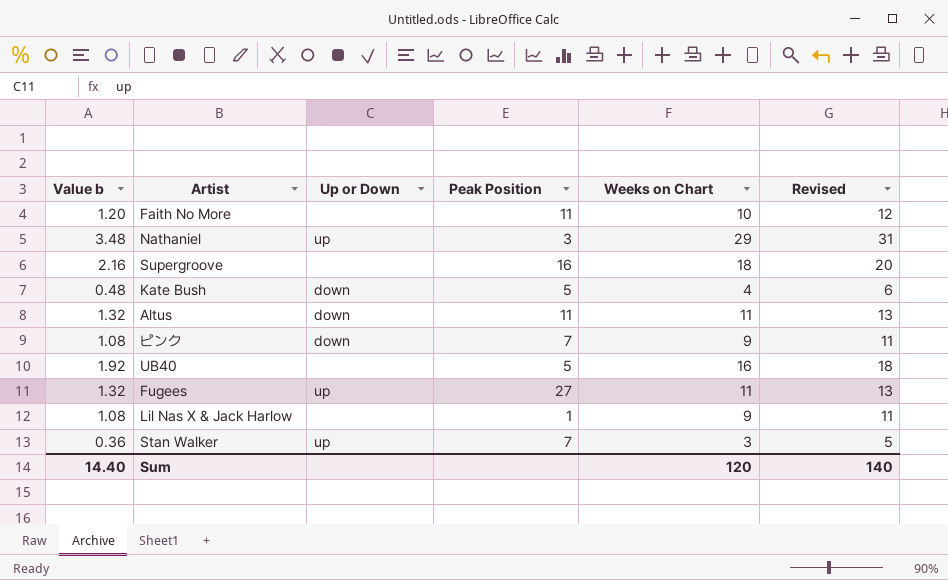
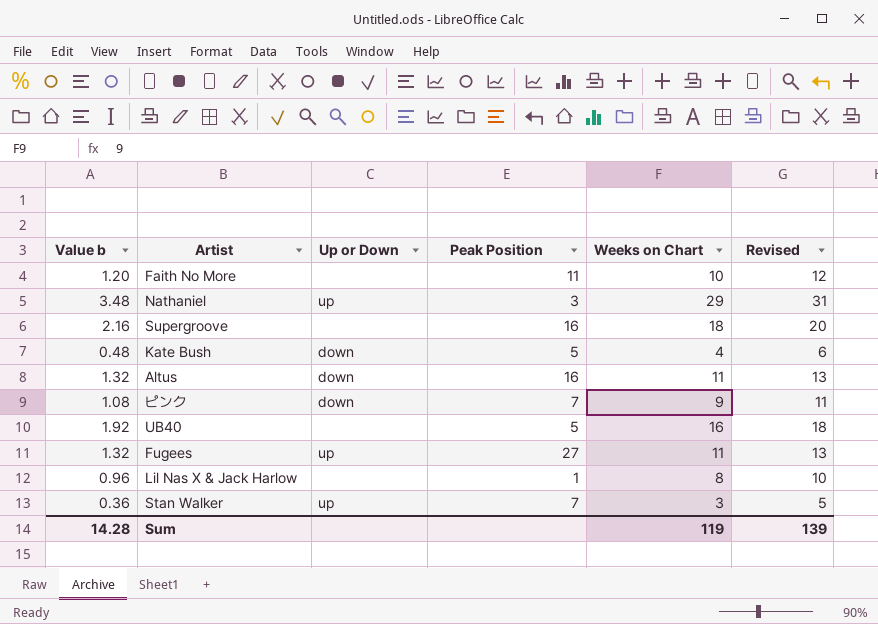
Altus | Peak Position: 11 -> 16
Lil Nas X & Jack Harlow | Value b: 1.08 -> 0.96
Lil Nas X & Jack Harlow | Weeks on Chart: 9 -> 8
Lil Nas X & Jack Harlow | Revised: 11 -> 10
Sum | Value b: 14.40 -> 14.28
Sum | Weeks on Chart: 120 -> 119
Sum | Revised: 140 -> 139

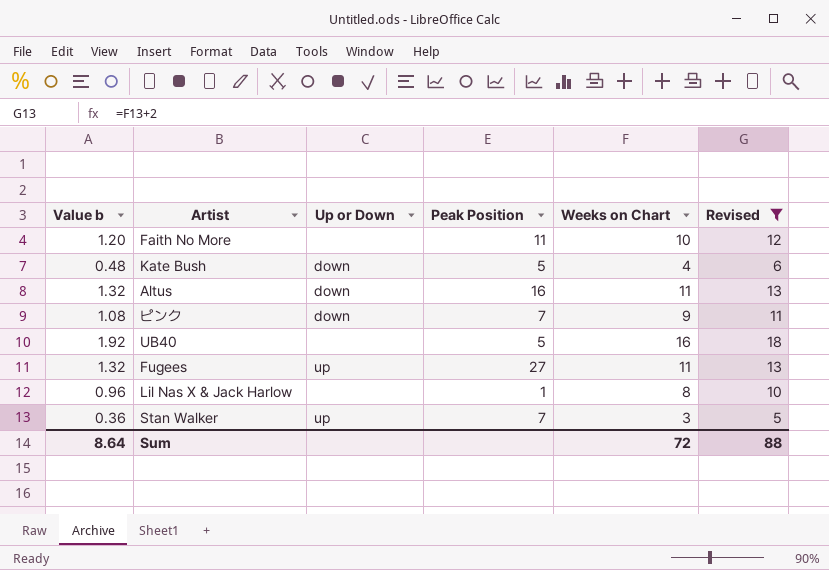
filter: none -> Revised <= 18
Sum | Value b: 14.28 -> 8.64
Sum | Weeks on Chart: 119 -> 72
Sum | Revised: 139 -> 88

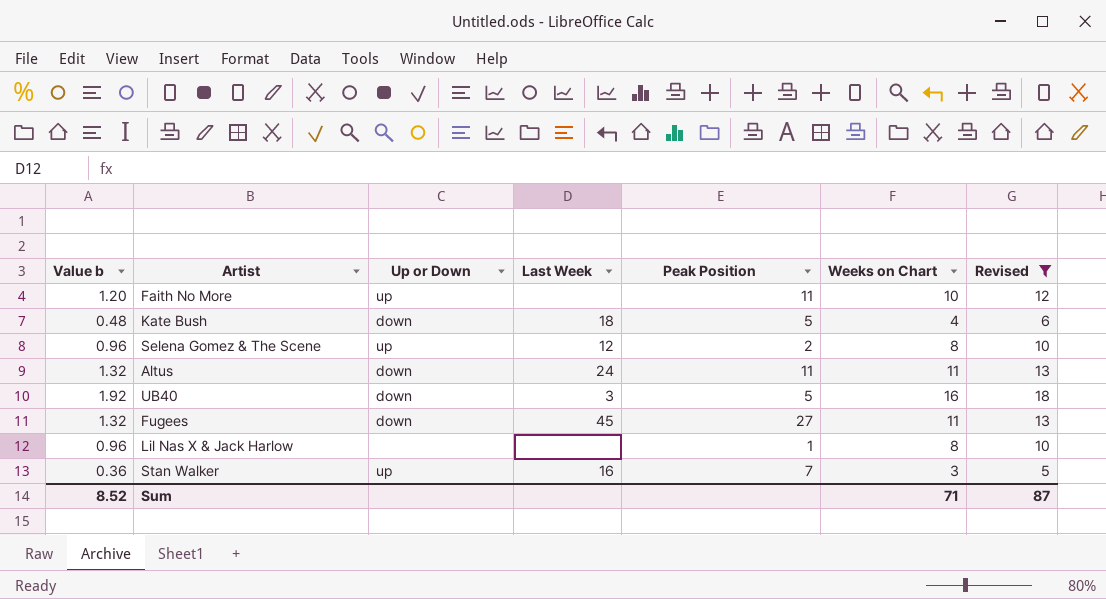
column Last Week | position: none -> 4
row ピンク: 1.08 | down | 7 | 9 | 11 -> none
Faith No More | Up or Down: none -> up
row Selena Gomez & The Scene: none -> 0.96 | up | 12 | 2 | 8 | 10
Altus | Peak Position: 16 -> 11
UB40 | Up or Down: none -> down
Fugees | Up or Down: up -> down
Sum | Value b: 8.64 -> 8.52
Sum | Weeks on Chart: 72 -> 71
Sum | Revised: 88 -> 87

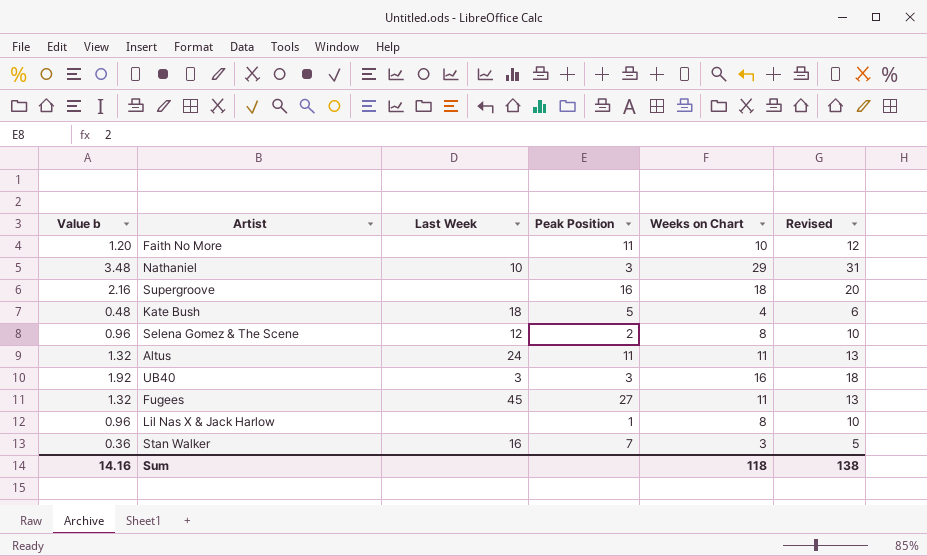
filter: Revised <= 18 -> none
column Up or Down | position: 3 -> none
UB40 | Peak Position: 5 -> 3
Sum | Value b: 8.52 -> 14.16
Sum | Weeks on Chart: 71 -> 118
Sum | Revised: 87 -> 138

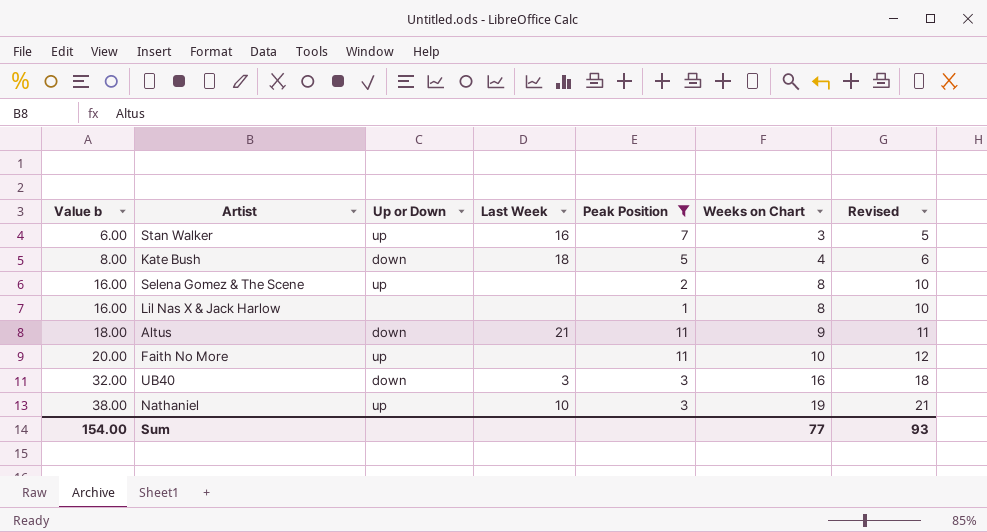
filter: none -> Peak Position <= 11
row order: none -> Value b ascending
column Value b | formula: [Weeks on Chart] * 0.12 -> [Weeks on Chart] * 2
column Up or Down | position: none -> 3
Selena Gomez & The Scene | Last Week: 12 -> none
Altus | Last Week: 24 -> 21
Altus | Weeks on Chart: 11 -> 9
Altus | Revised: 13 -> 11
Nathaniel | Weeks on Chart: 29 -> 19
Nathaniel | Revised: 31 -> 21
Sum | Value b: 14.16 -> 154.00
Sum | Weeks on Chart: 118 -> 77
Sum | Revised: 138 -> 93

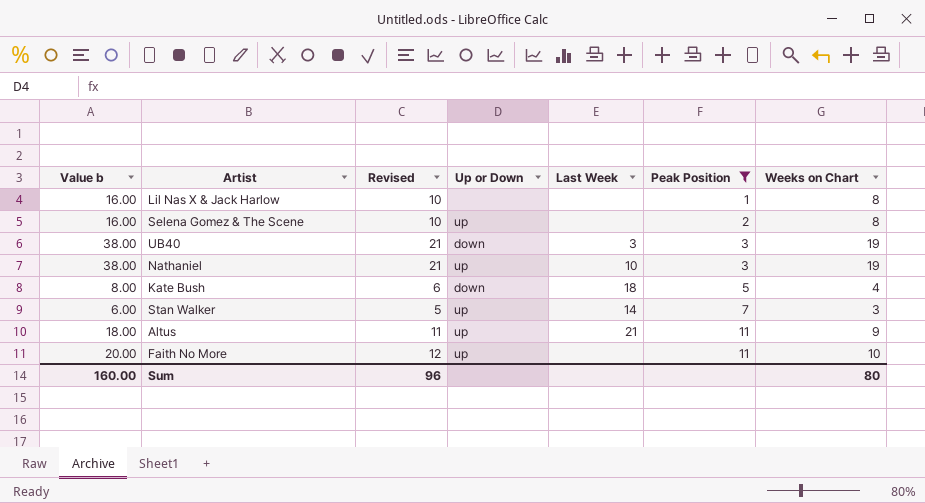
row order: Value b ascending -> Peak Position ascending
column Revised | position: 7 -> 3
UB40 | Value b: 32.00 -> 38.00
UB40 | Revised: 18 -> 21
UB40 | Weeks on Chart: 16 -> 19
Stan Walker | Last Week: 16 -> 14
Altus | Up or Down: down -> up
Sum | Value b: 154.00 -> 160.00
Sum | Revised: 93 -> 96
Sum | Weeks on Chart: 77 -> 80

